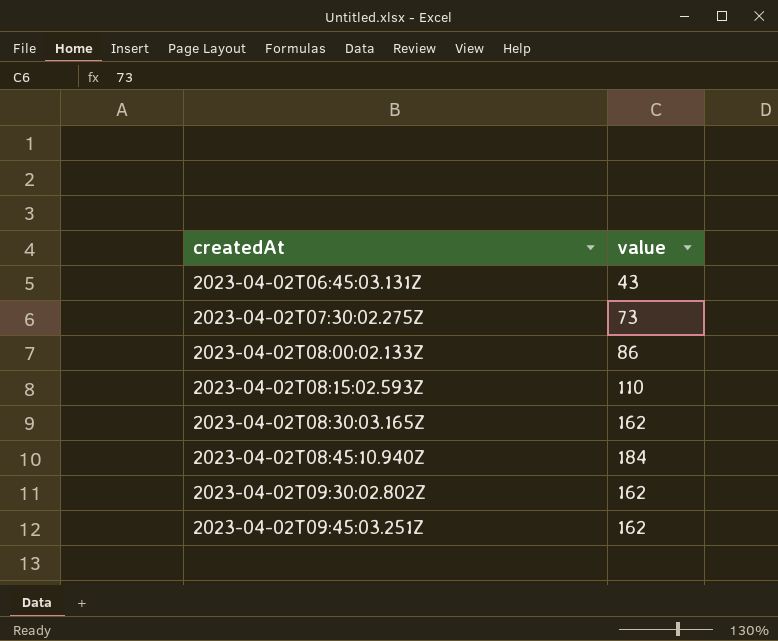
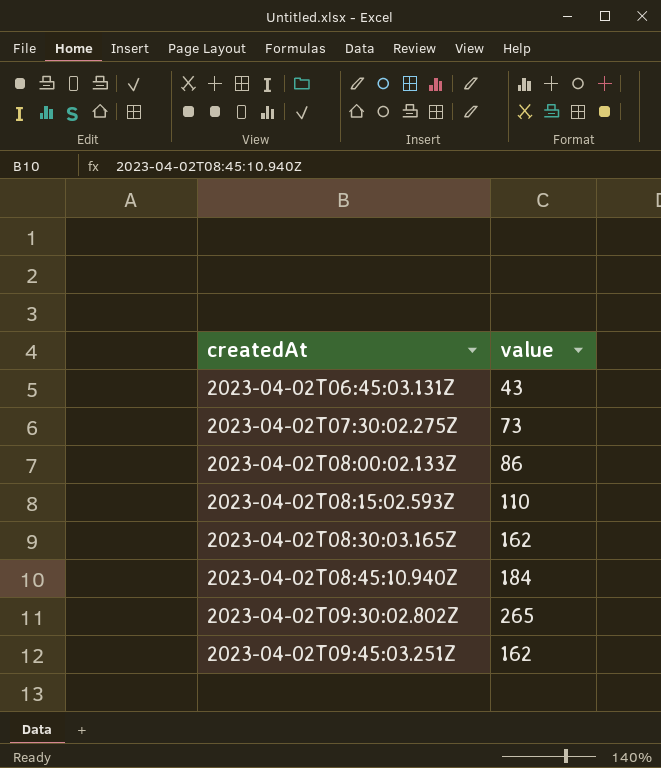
2023-04-02T09:30:02.802Z | value: 162 -> 265

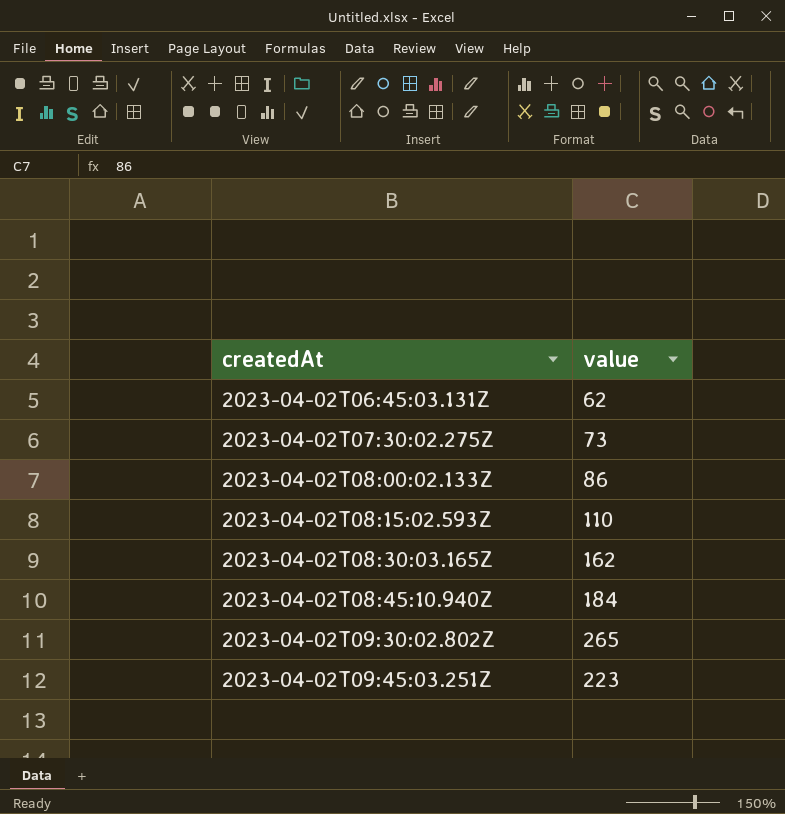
2023-04-02T06:45:03.131Z | value: 43 -> 62
2023-04-02T09:45:03.251Z | value: 162 -> 223

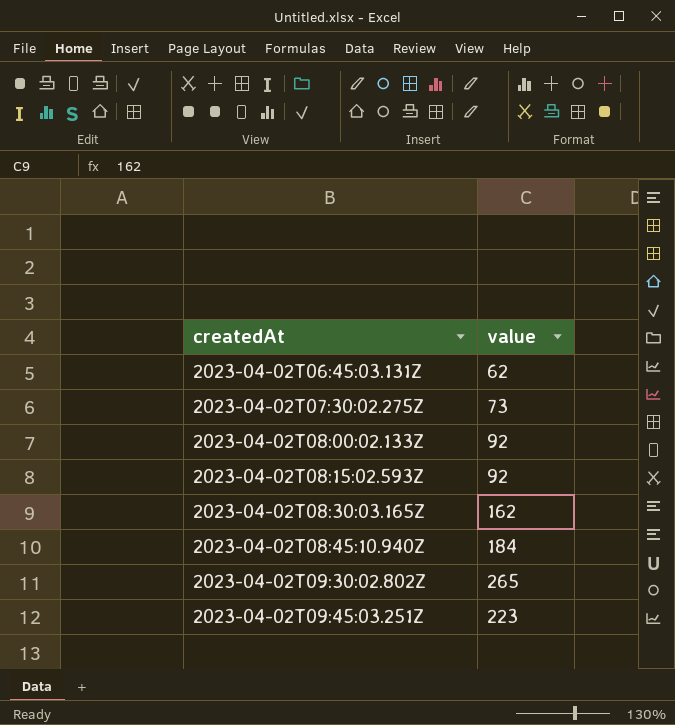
2023-04-02T08:00:02.133Z | value: 86 -> 92
2023-04-02T08:15:02.593Z | value: 110 -> 92

